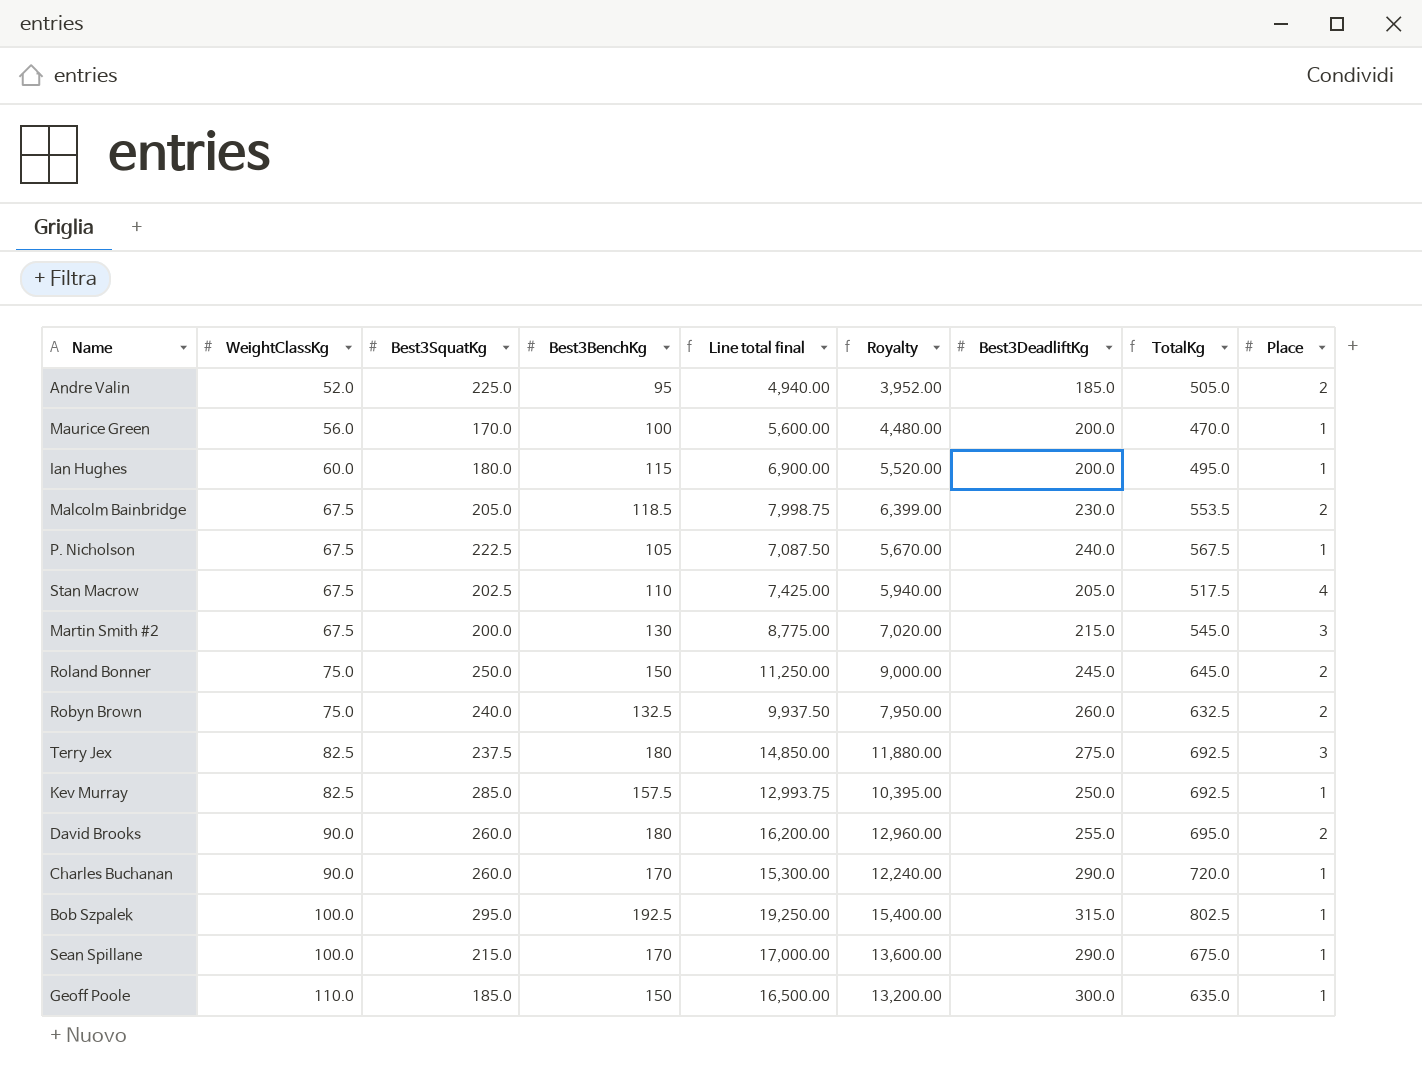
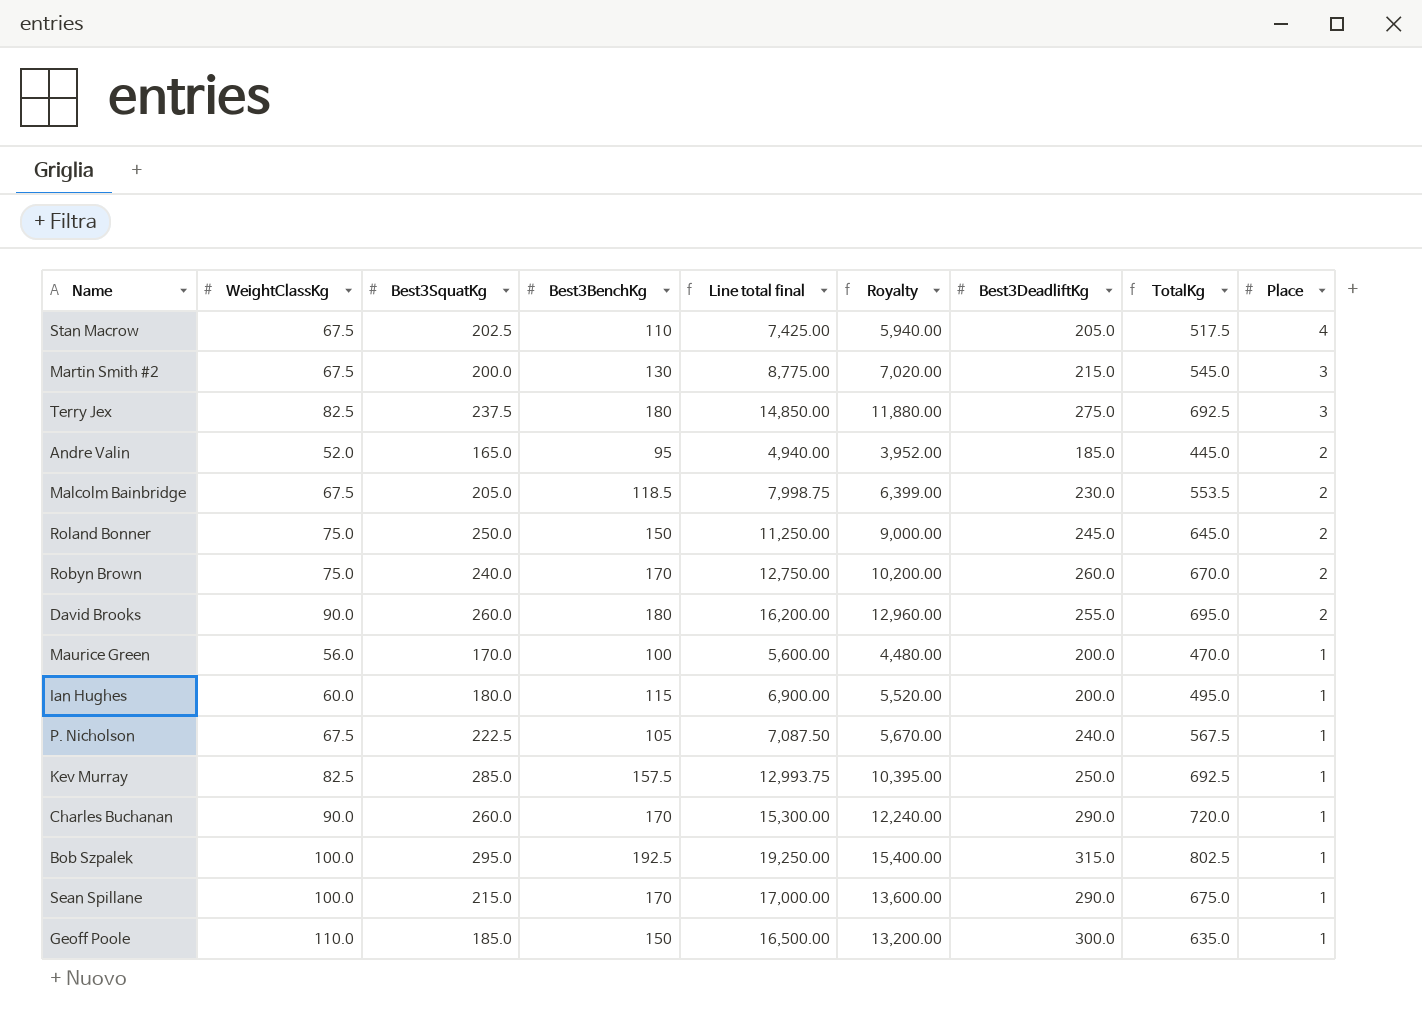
row order: WeightClassKg ascending -> Place descending
Andre Valin | Best3SquatKg: 225.0 -> 165.0
Andre Valin | TotalKg: 505.0 -> 445.0
Robyn Brown | Best3BenchKg: 132.5 -> 170
Robyn Brown | Line total final: 9,937.50 -> 12,750.00
Robyn Brown | Royalty: 7,950.00 -> 10,200.00
Robyn Brown | TotalKg: 632.5 -> 670.0

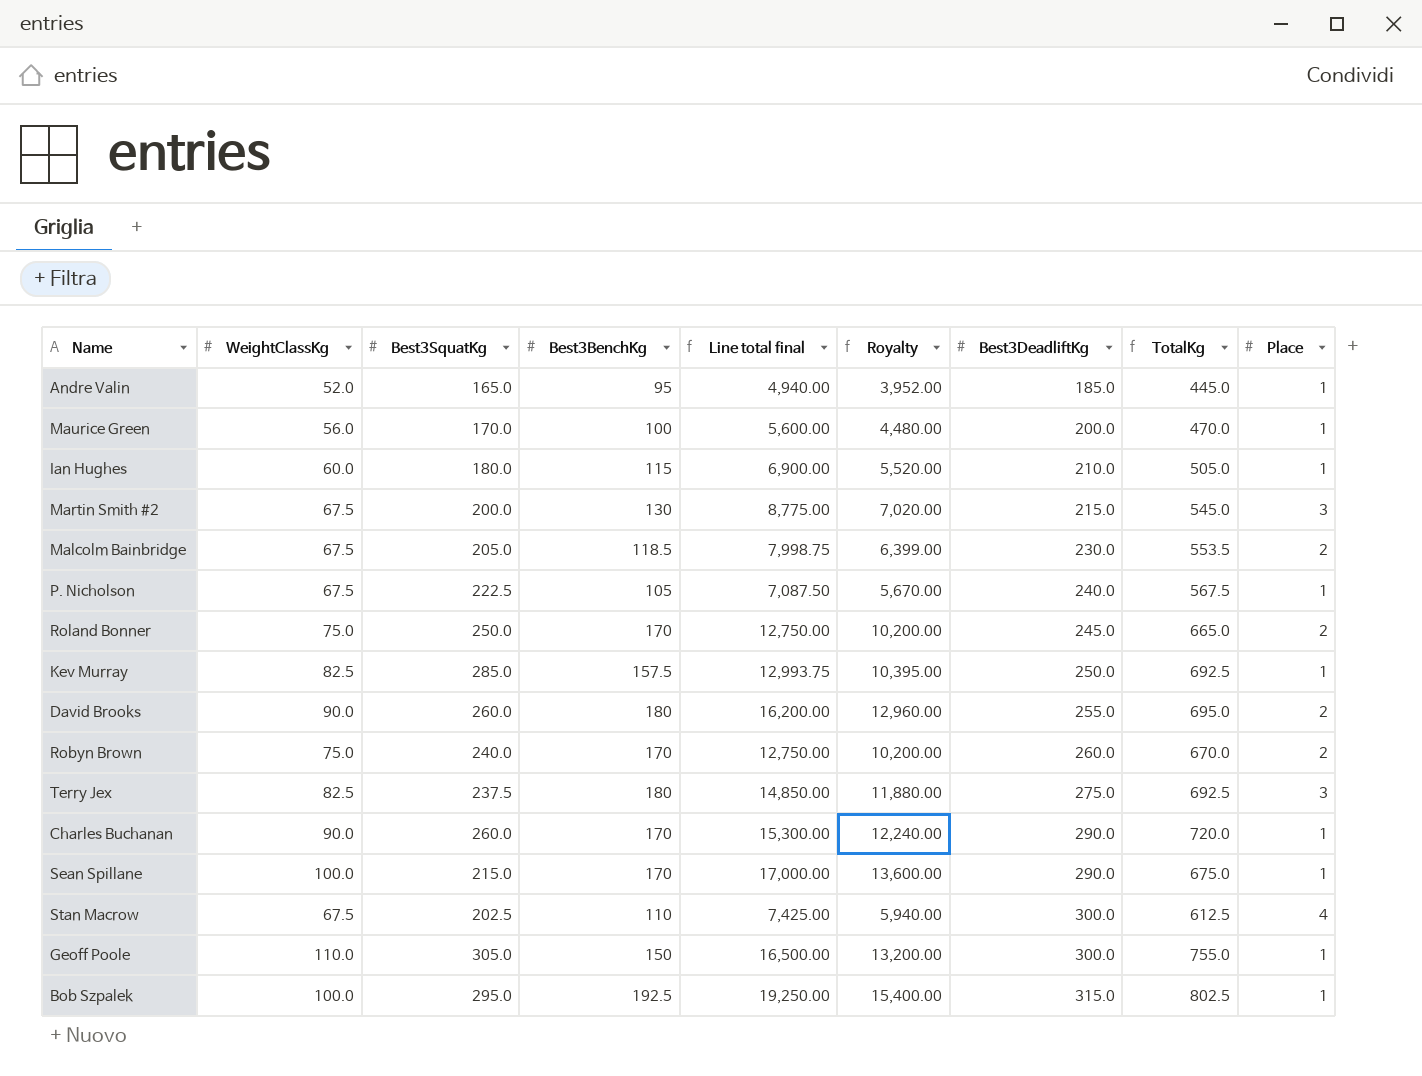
row order: Place descending -> Best3DeadliftKg ascending
Andre Valin | Place: 2 -> 1
Ian Hughes | Best3DeadliftKg: 200.0 -> 210.0
Ian Hughes | TotalKg: 495.0 -> 505.0
Roland Bonner | Best3BenchKg: 150 -> 170
Roland Bonner | Line total final: 11,250.00 -> 12,750.00
Roland Bonner | Royalty: 9,000.00 -> 10,200.00
Roland Bonner | TotalKg: 645.0 -> 665.0
Stan Macrow | Best3DeadliftKg: 205.0 -> 300.0
Stan Macrow | TotalKg: 517.5 -> 612.5
Geoff Poole | Best3SquatKg: 185.0 -> 305.0
Geoff Poole | TotalKg: 635.0 -> 755.0

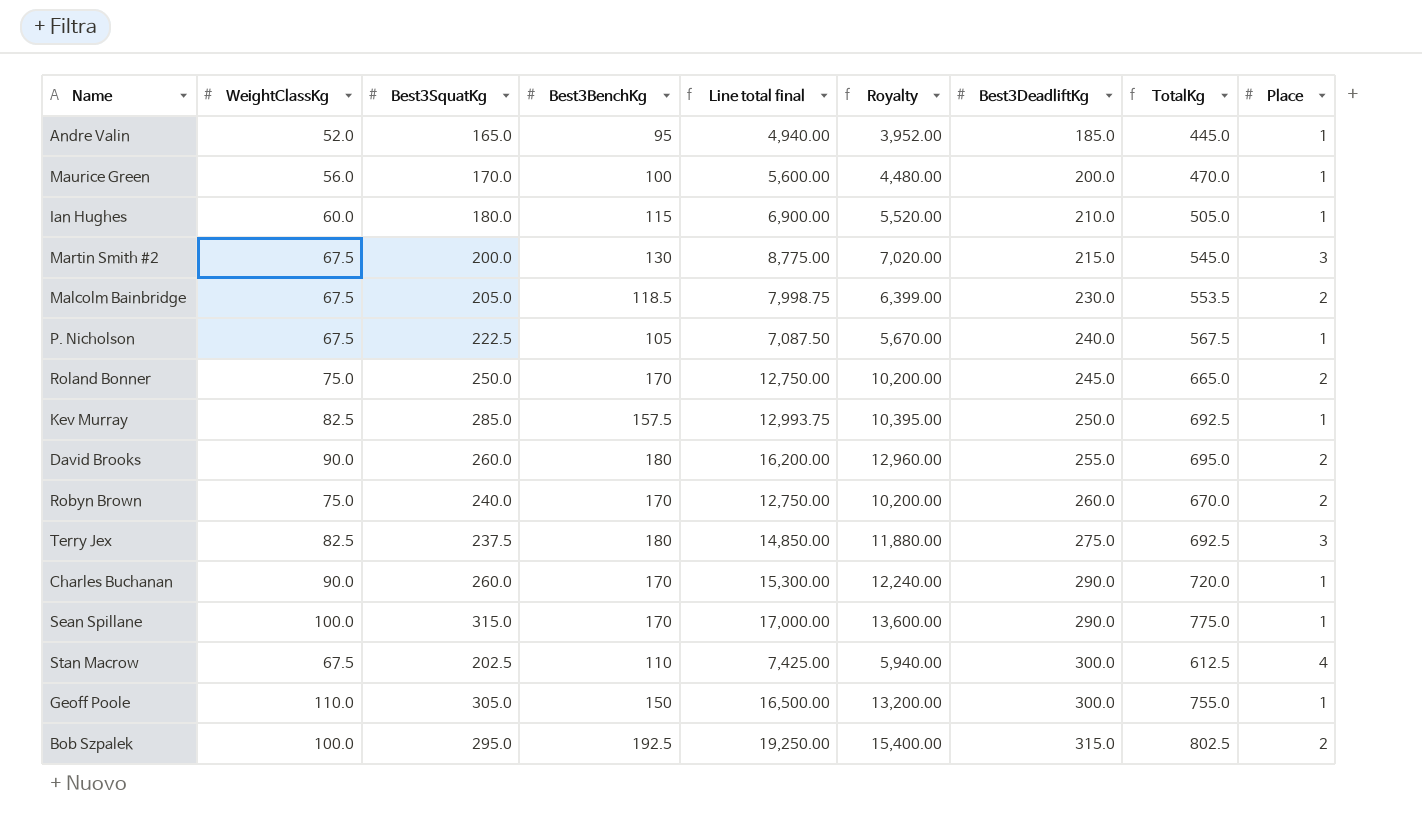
Sean Spillane | Best3SquatKg: 215.0 -> 315.0
Sean Spillane | TotalKg: 675.0 -> 775.0
Bob Szpalek | Place: 1 -> 2

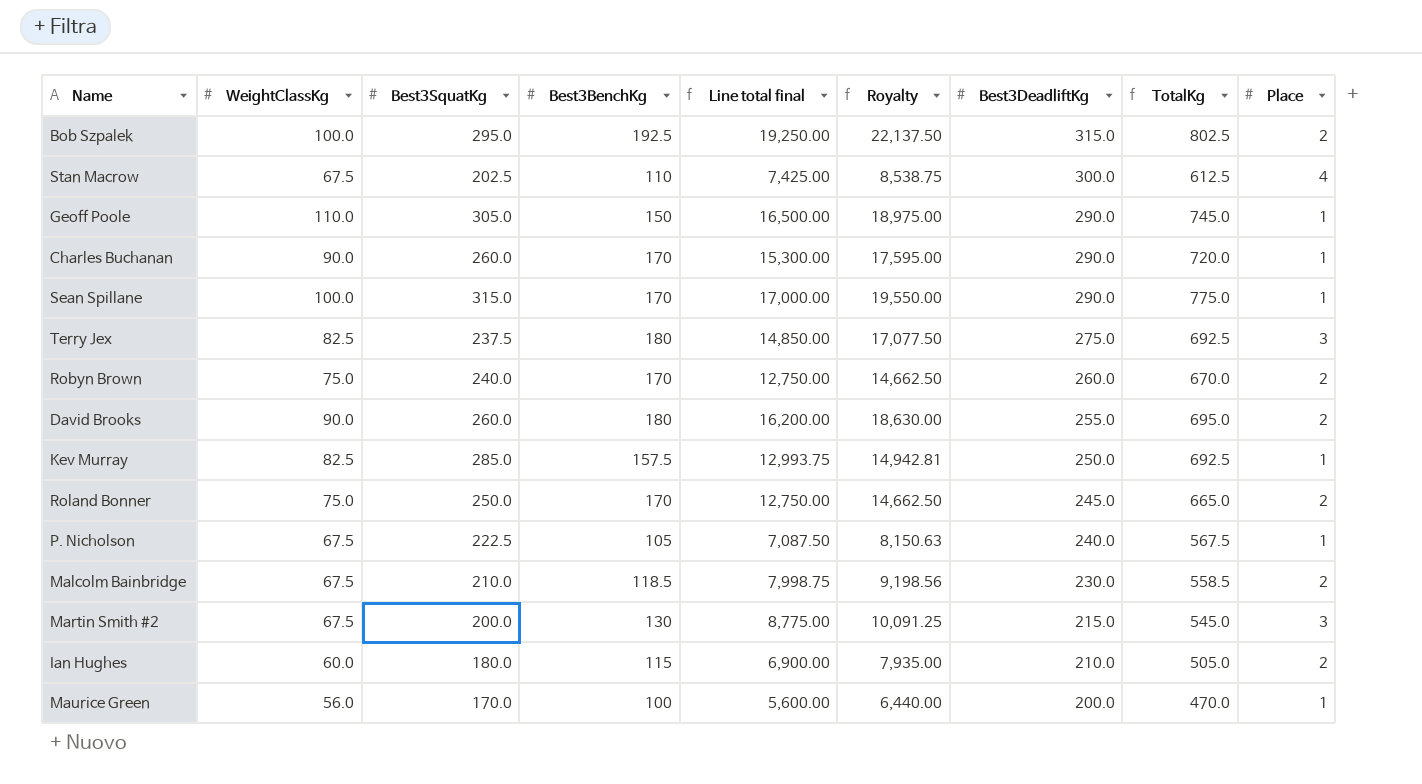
row order: Best3DeadliftKg ascending -> Best3DeadliftKg descending
column Royalty | formula: [Line total final] * 0.8 -> [Line total final] * 1.15
row Andre Valin: 52.0 | 165.0 | 95 | 4,940.00 | 3,952.00 | 185.0 | 445.0 | 1 -> none
Geoff Poole | Best3DeadliftKg: 300.0 -> 290.0
Geoff Poole | TotalKg: 755.0 -> 745.0
Malcolm Bainbridge | Best3SquatKg: 205.0 -> 210.0
Malcolm Bainbridge | TotalKg: 553.5 -> 558.5
Ian Hughes | Place: 1 -> 2

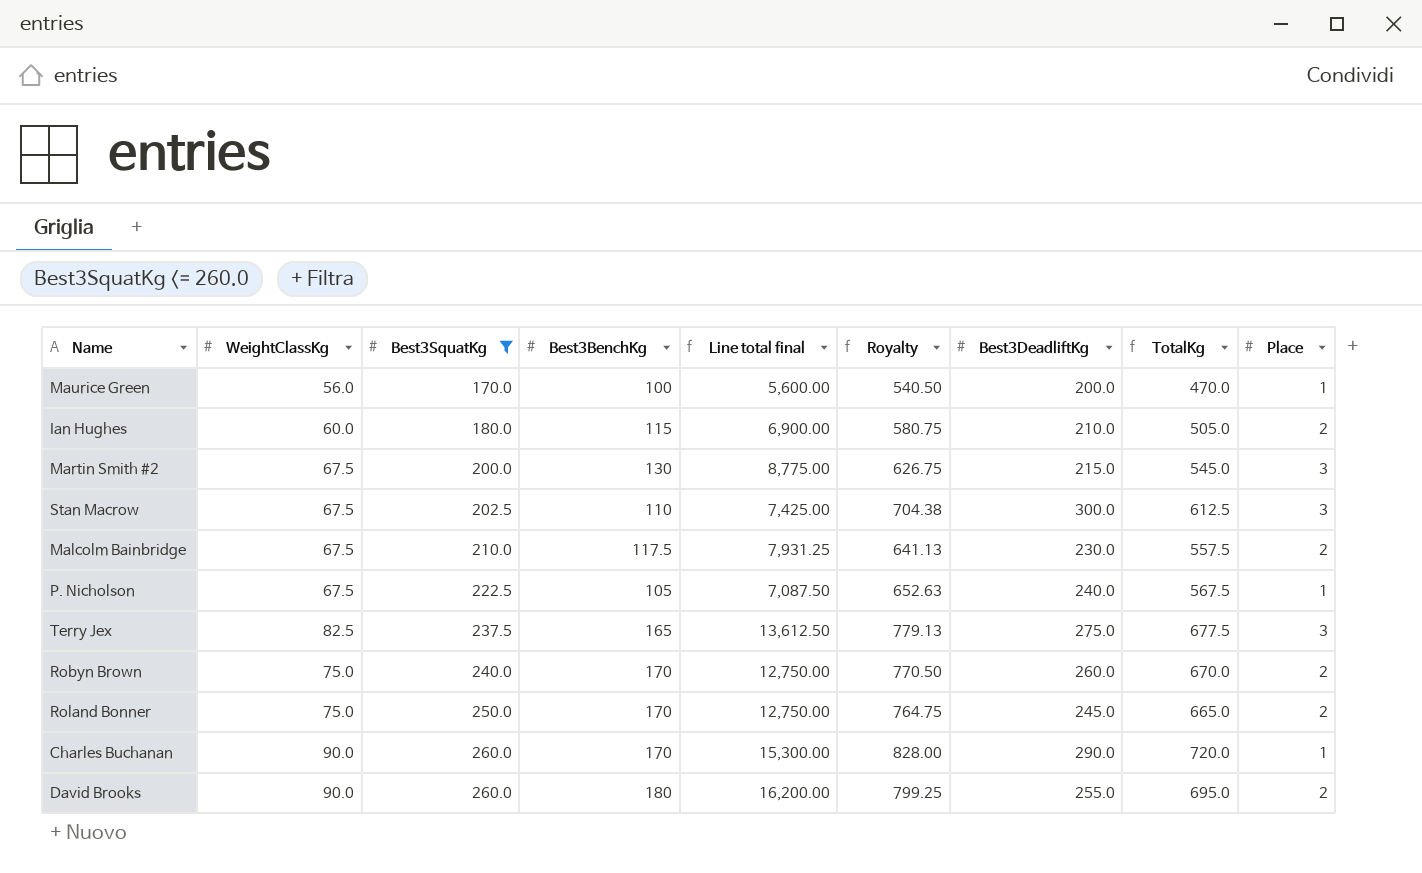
filter: none -> Best3SquatKg <= 260.0
row order: Best3DeadliftKg descending -> Best3SquatKg ascending
column Royalty | formula: [Line total final] * 1.15 -> [TotalKg] * 1.15
Stan Macrow | Place: 4 -> 3
Malcolm Bainbridge | Best3BenchKg: 118.5 -> 117.5
Malcolm Bainbridge | Line total final: 7,998.75 -> 7,931.25
Malcolm Bainbridge | TotalKg: 558.5 -> 557.5
Terry Jex | Best3BenchKg: 180 -> 165
Terry Jex | Line total final: 14,850.00 -> 13,612.50
Terry Jex | TotalKg: 692.5 -> 677.5

